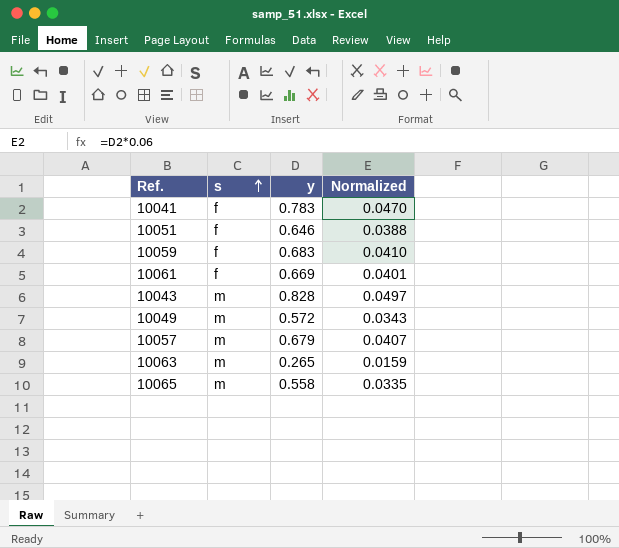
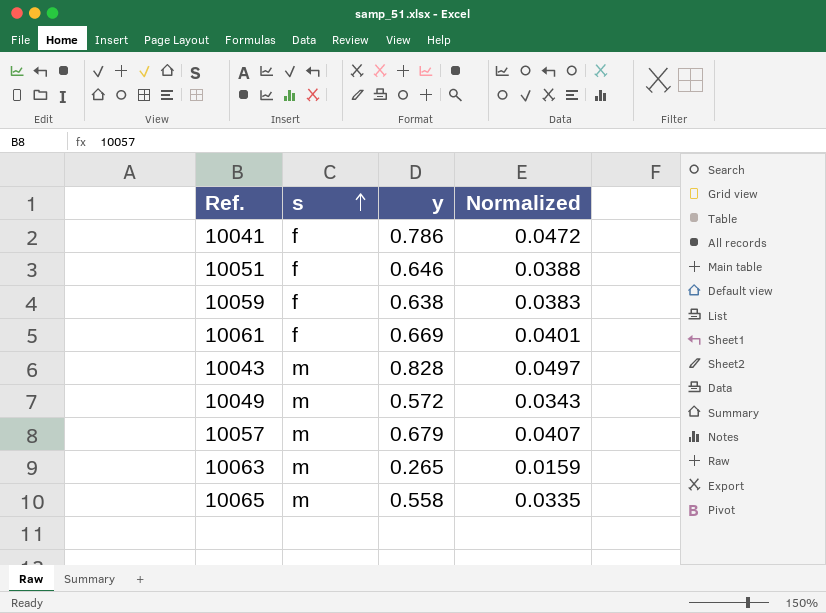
10041 | y: 0.783 -> 0.786
10041 | Normalized: 0.0470 -> 0.0472
10059 | y: 0.683 -> 0.638
10059 | Normalized: 0.0410 -> 0.0383

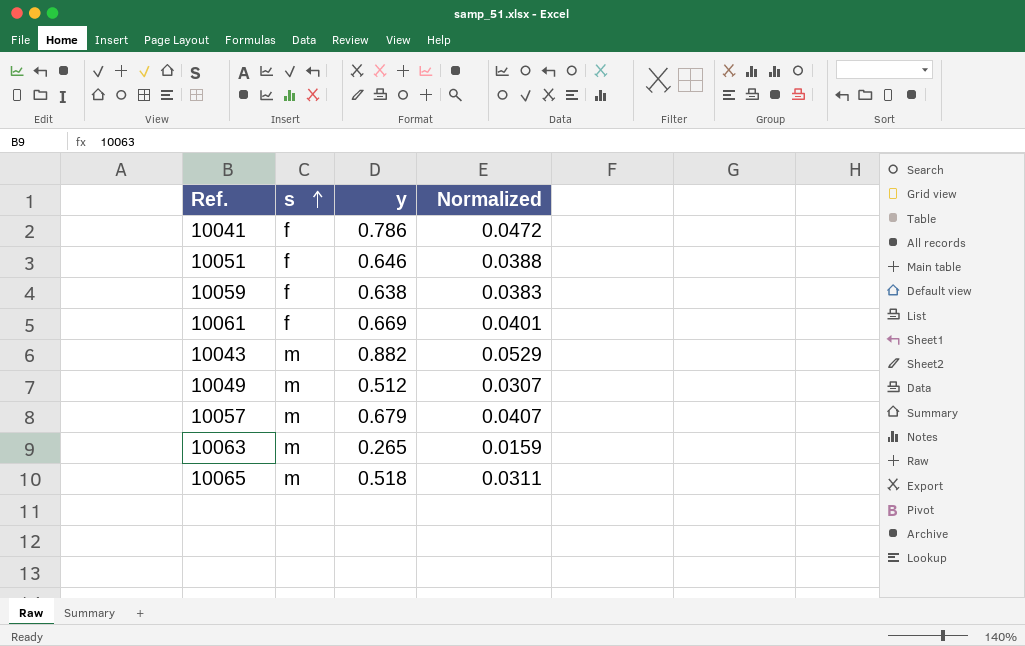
10043 | y: 0.828 -> 0.882
10043 | Normalized: 0.0497 -> 0.0529
10049 | y: 0.572 -> 0.512
10049 | Normalized: 0.0343 -> 0.0307
10065 | y: 0.558 -> 0.518
10065 | Normalized: 0.0335 -> 0.0311

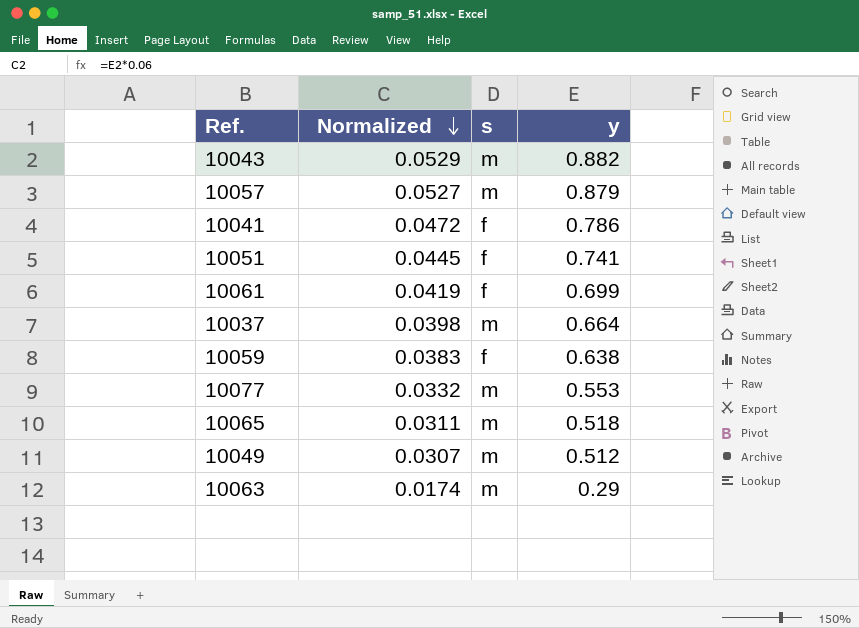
row order: s ascending -> Normalized descending
column Normalized | position: 4 -> 2
10057 | Normalized: 0.0407 -> 0.0527
10057 | y: 0.679 -> 0.879
10051 | Normalized: 0.0388 -> 0.0445
10051 | y: 0.646 -> 0.741
10061 | Normalized: 0.0401 -> 0.0419
10061 | y: 0.669 -> 0.699
row 10037: none -> 0.0398 | m | 0.664
row 10077: none -> 0.0332 | m | 0.553
10063 | Normalized: 0.0159 -> 0.0174
10063 | y: 0.265 -> 0.29

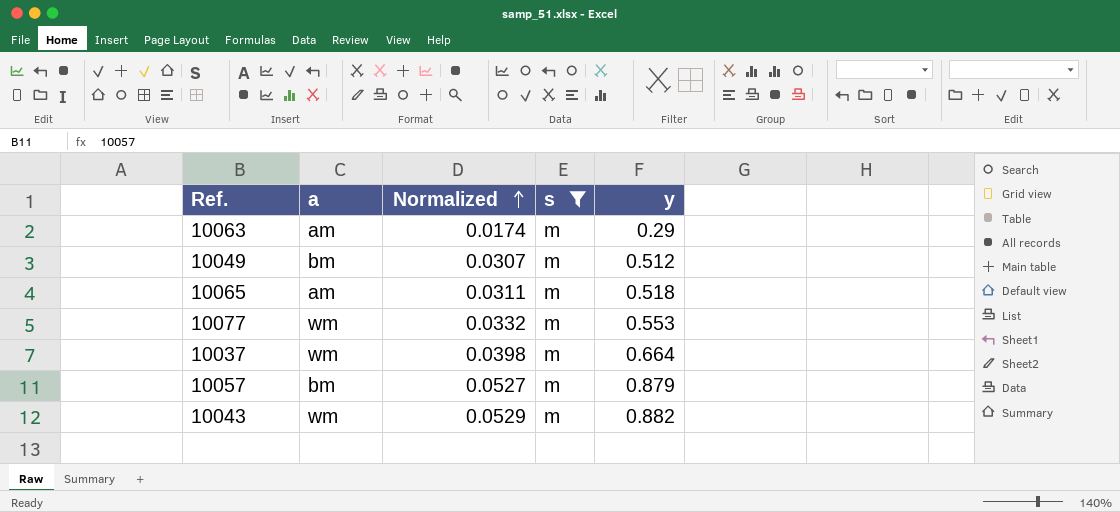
filter: none -> s = m
row order: Normalized descending -> Normalized ascending
column a | position: none -> 2

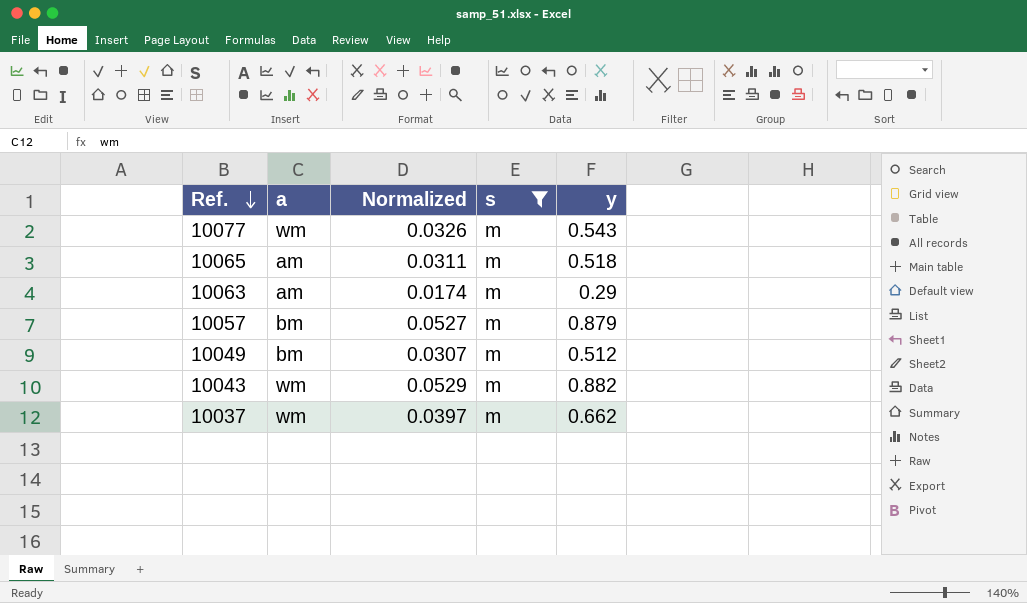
row order: Normalized ascending -> Ref. descending
10077 | Normalized: 0.0332 -> 0.0326
10077 | y: 0.553 -> 0.543
10037 | Normalized: 0.0398 -> 0.0397
10037 | y: 0.664 -> 0.662

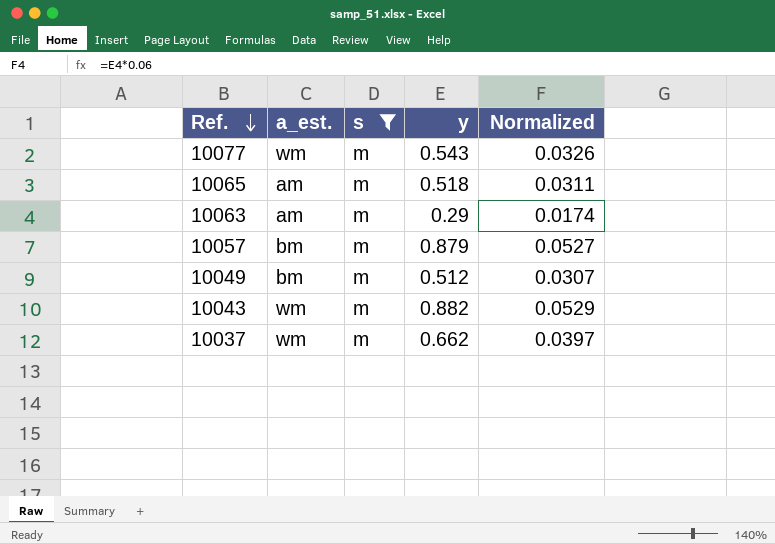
column name: a -> a_est.
column Normalized | position: 3 -> 5

